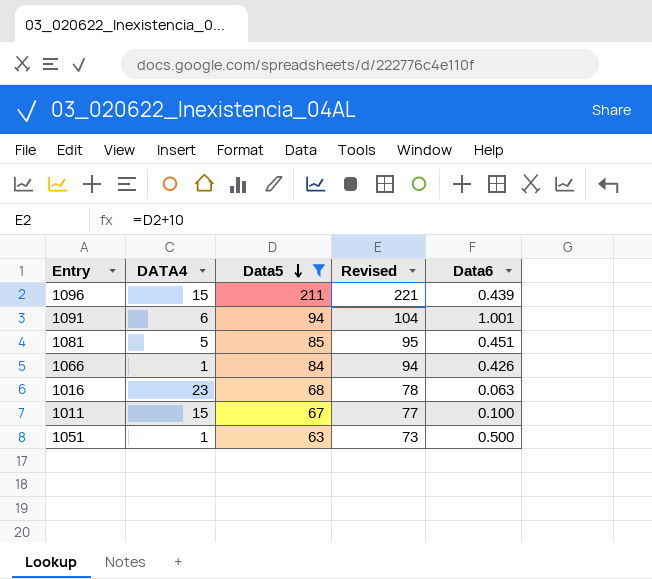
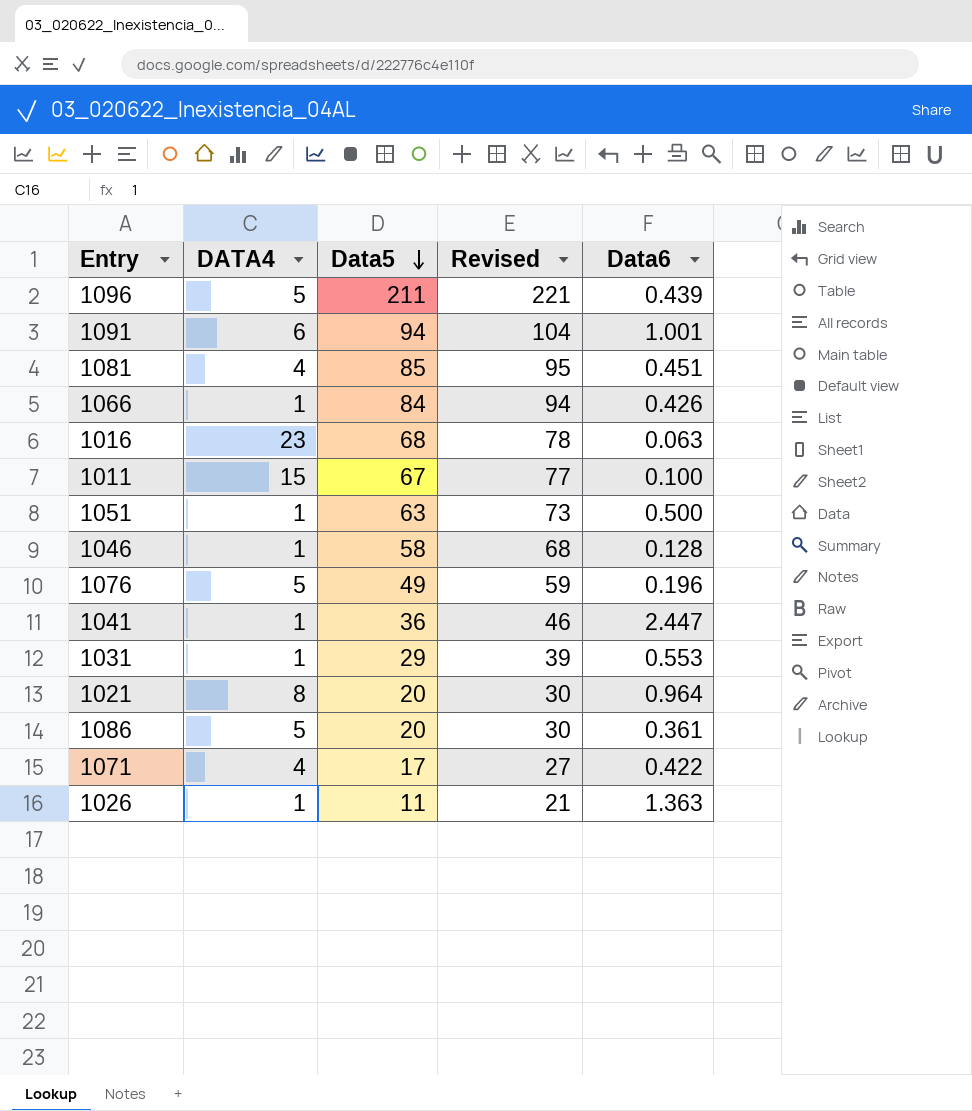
filter: Data5 >= 63 -> none
1096 | DATA4: 15 -> 5
1081 | DATA4: 5 -> 4

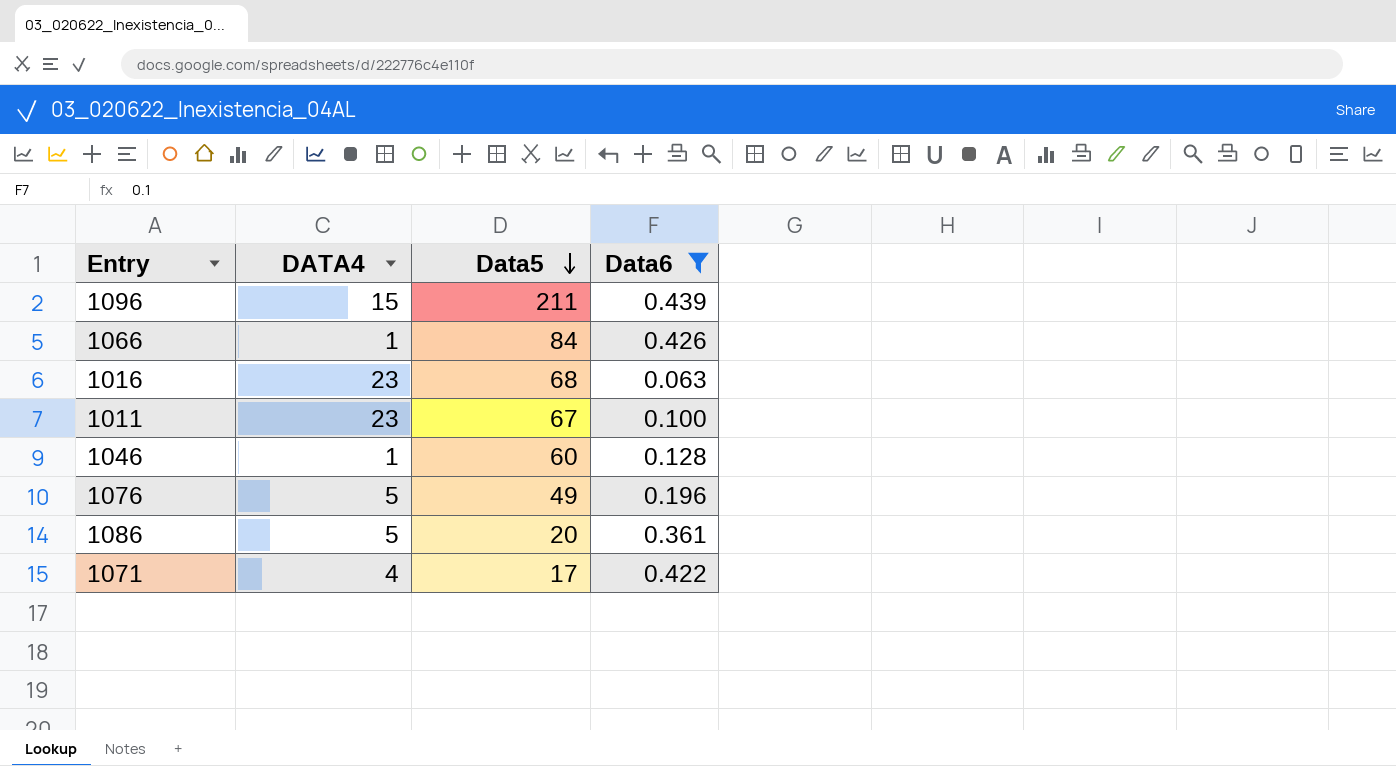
filter: none -> Data6 <= 0.439
column Revised | formula: [Data5] + 10 -> none
1096 | DATA4: 5 -> 15
1011 | DATA4: 15 -> 23
1046 | Data5: 58 -> 60

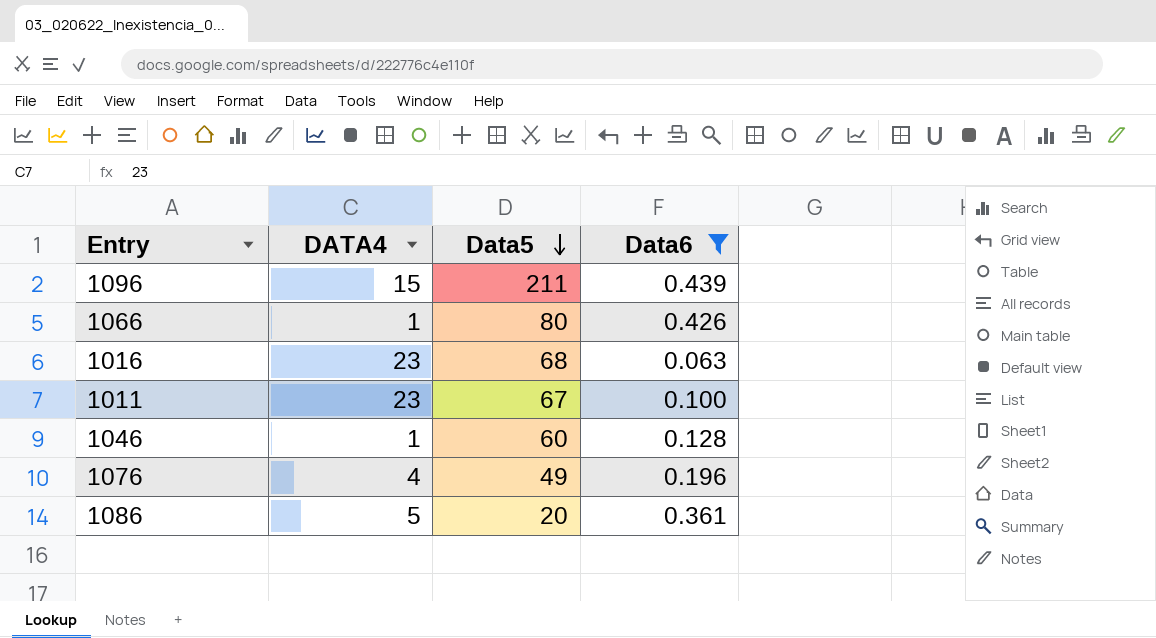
row 1071: 4 | 17 | 0.422 -> none
1066 | Data5: 84 -> 80
1076 | DATA4: 5 -> 4

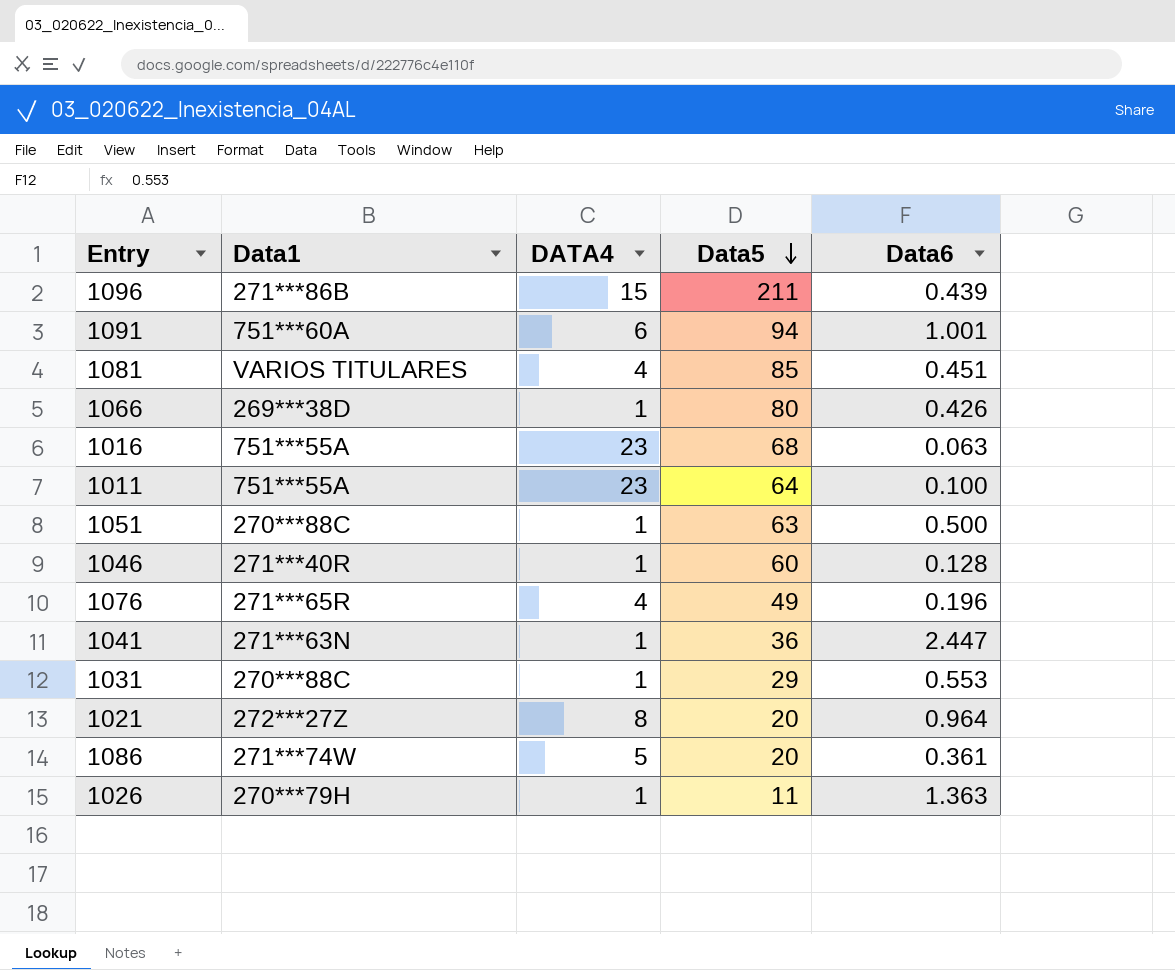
filter: Data6 <= 0.439 -> none
column Data1 | position: none -> 2
1011 | Data5: 67 -> 64

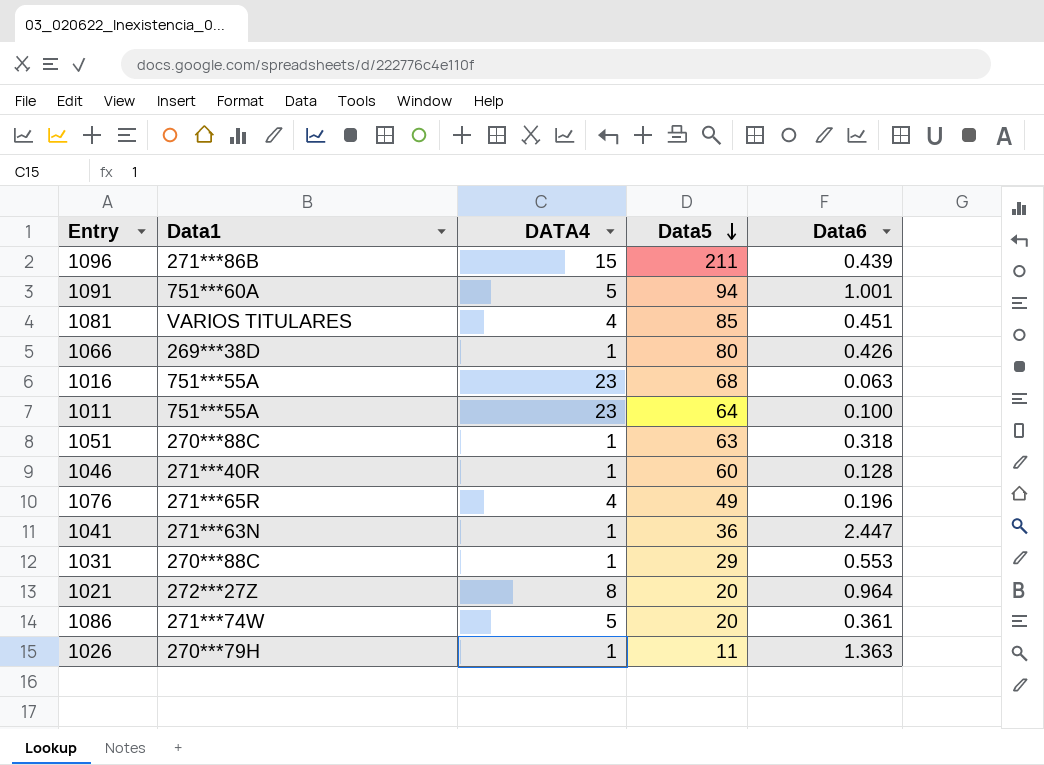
1091 | DATA4: 6 -> 5
1051 | Data6: 0.500 -> 0.318

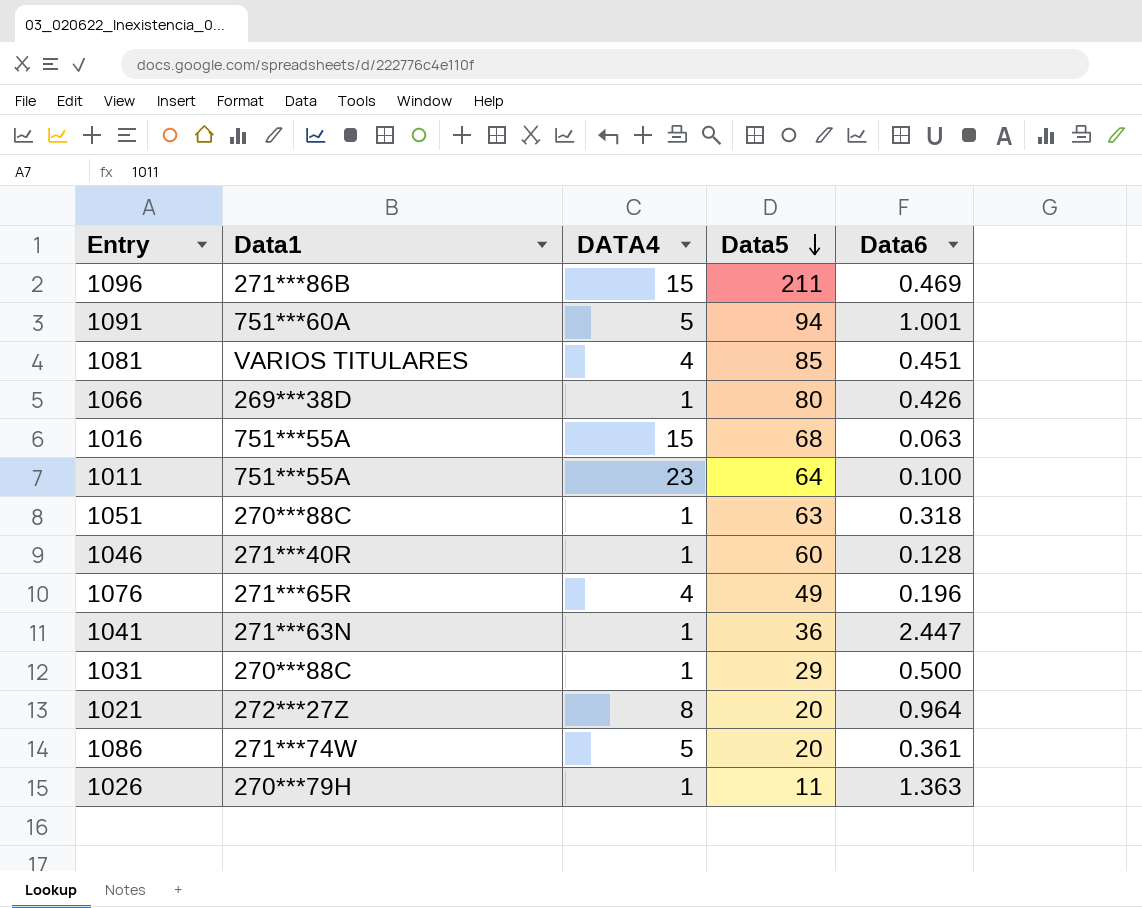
1096 | Data6: 0.439 -> 0.469
1016 | DATA4: 23 -> 15
1031 | Data6: 0.553 -> 0.500

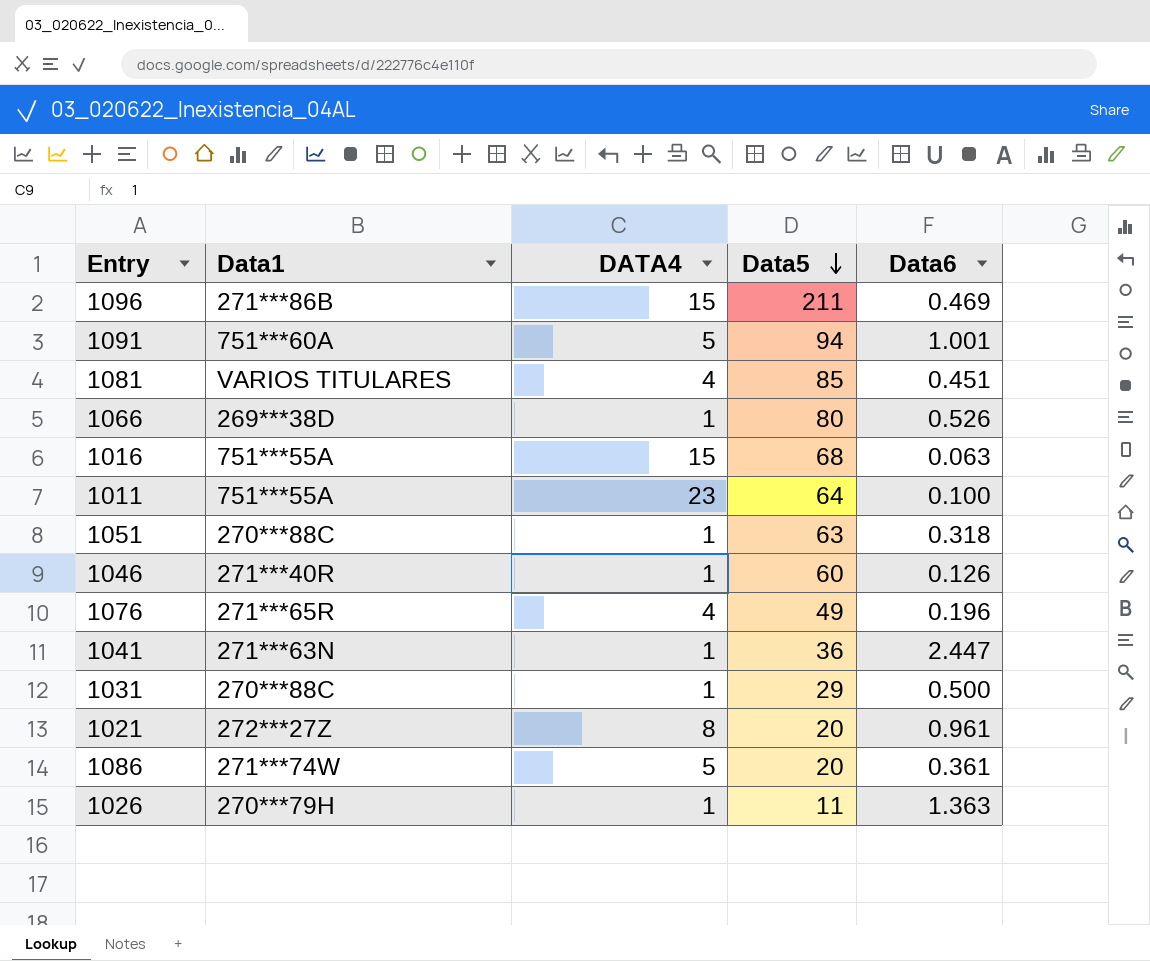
1066 | Data6: 0.426 -> 0.526
1046 | Data6: 0.128 -> 0.126
1021 | Data6: 0.964 -> 0.961

